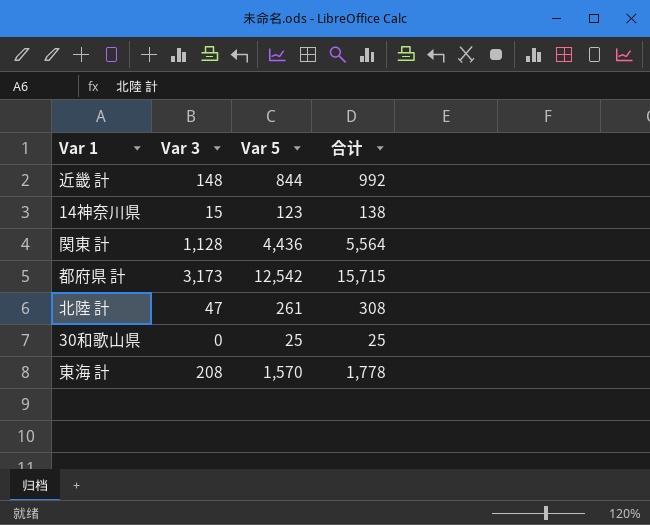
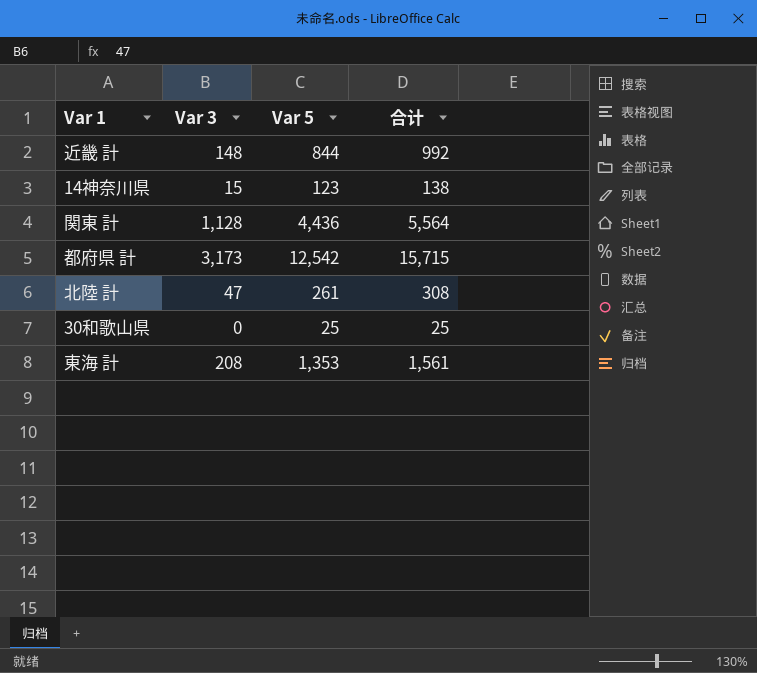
東海 計 | Var 5: 1,570 -> 1,353
東海 計 | 合计: 1,778 -> 1,561

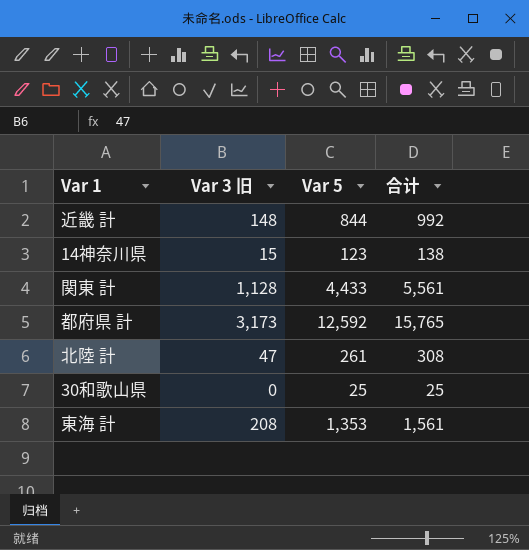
column name: Var 3 -> Var 3 旧
関東 計 | Var 5: 4,436 -> 4,433
関東 計 | 合计: 5,564 -> 5,561
都府県 計 | Var 5: 12,542 -> 12,592
都府県 計 | 合计: 15,715 -> 15,765

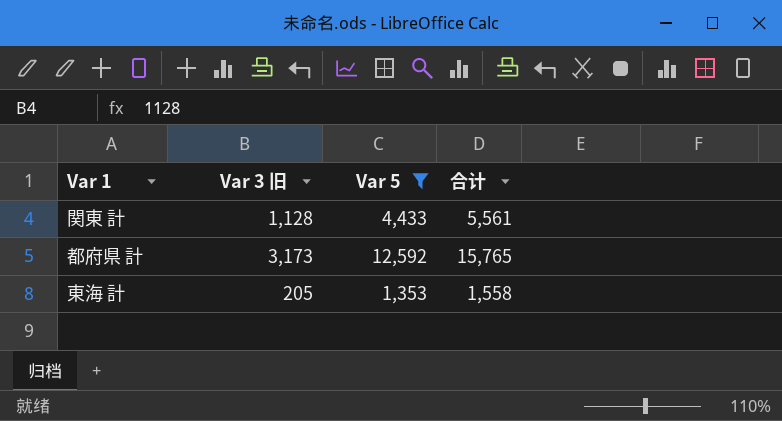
filter: none -> Var 5 >= 1,353
東海 計 | Var 3 旧: 208 -> 205
東海 計 | 合计: 1,561 -> 1,558

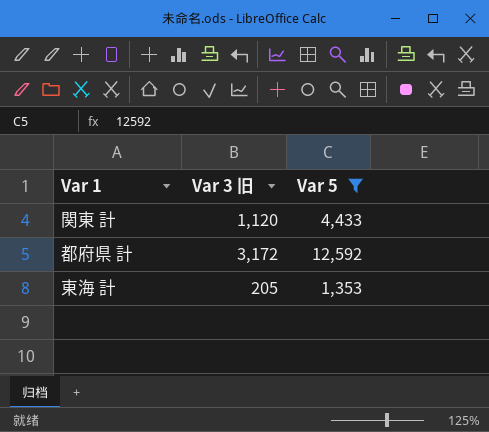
column 合计 | formula: [Var 3 旧] + [Var 5] -> none
関東 計 | Var 3 旧: 1,128 -> 1,120
都府県 計 | Var 3 旧: 3,173 -> 3,172

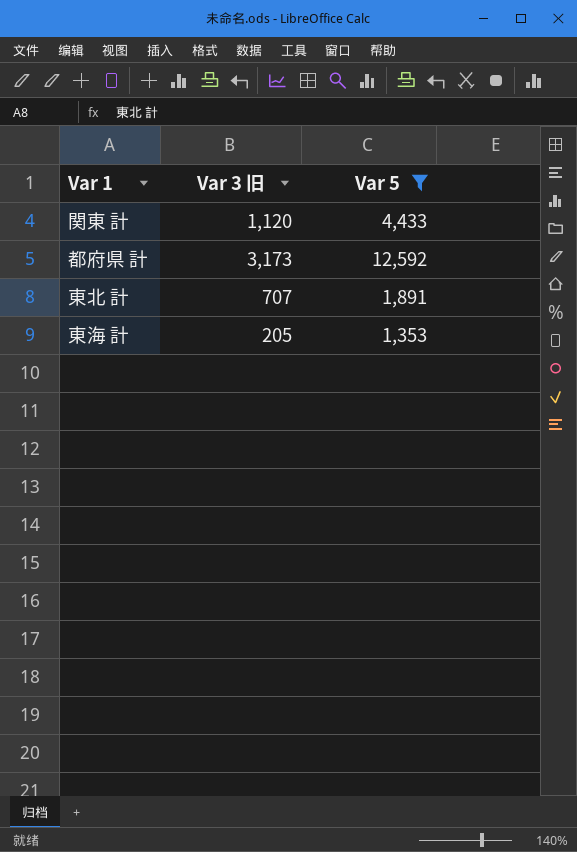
都府県 計 | Var 3 旧: 3,172 -> 3,173
row 東北 計: none -> 707 | 1,891

